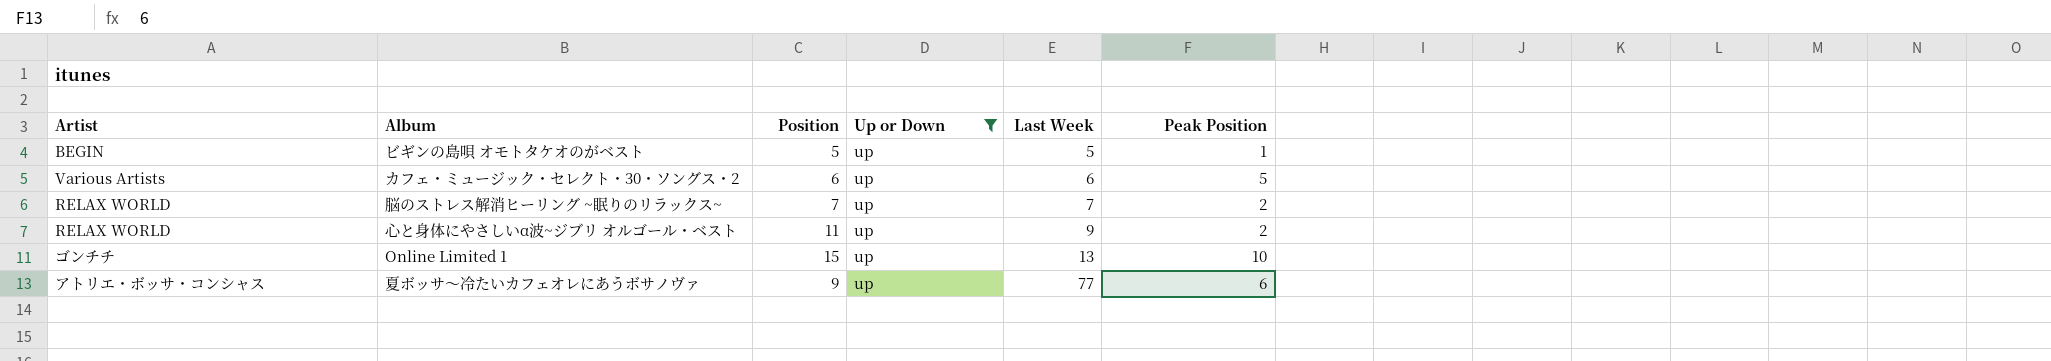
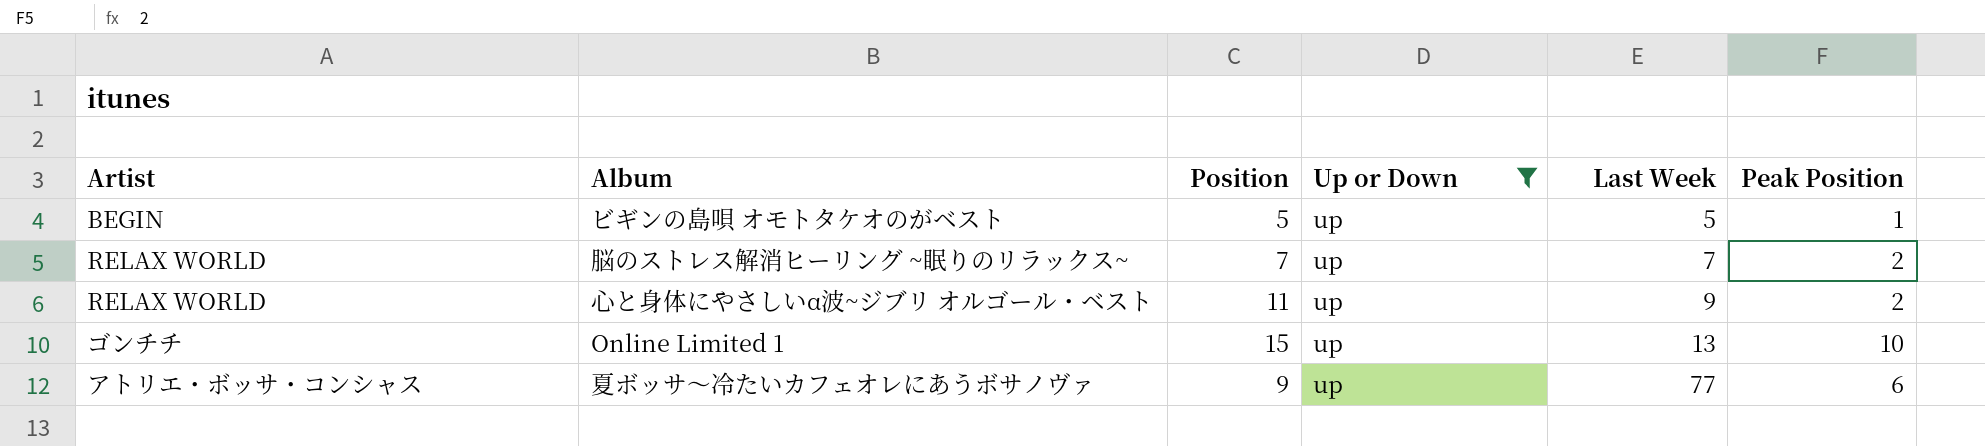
row カフェ・ミュージック・セレクト・30・ソングス・2: Various Artists | 6 | up | 6 | 5 -> none

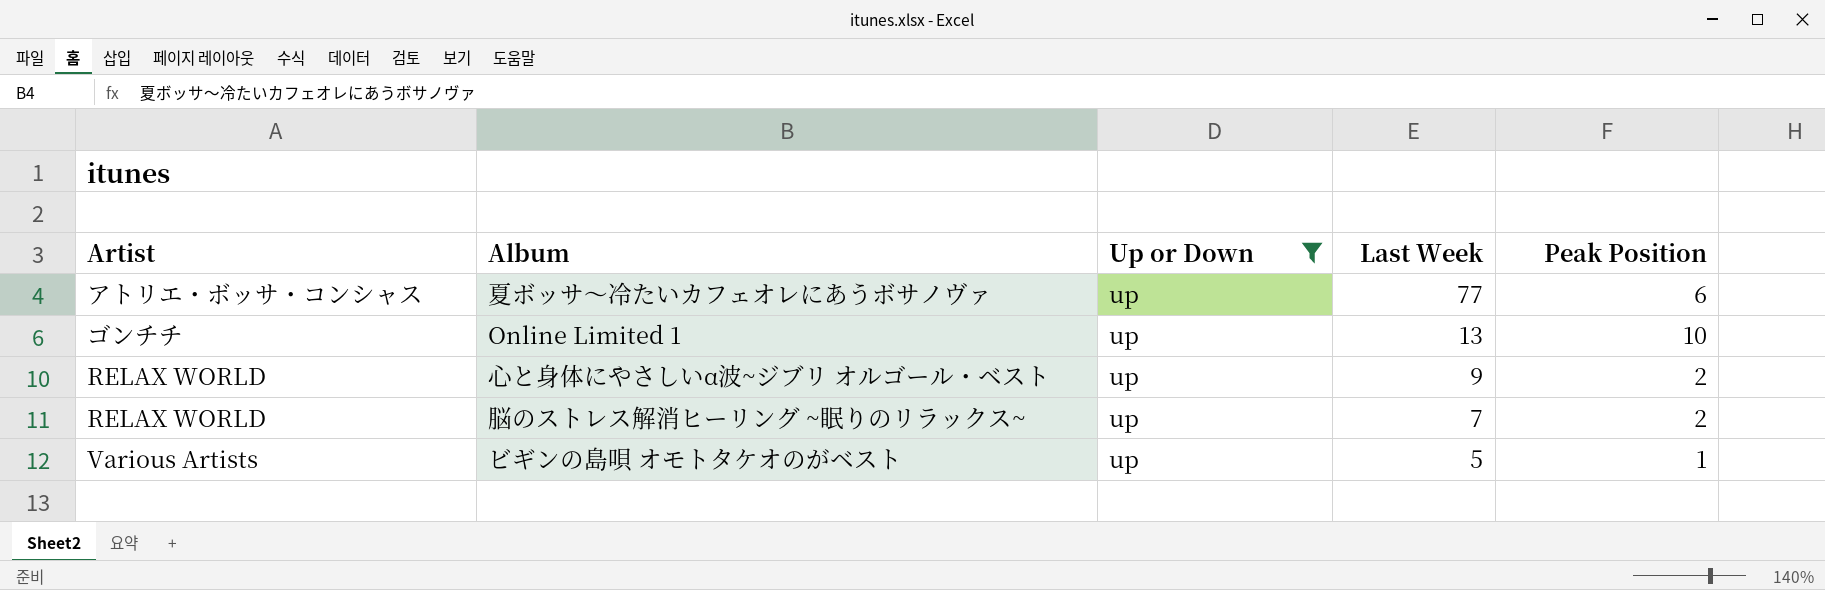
row order: Last Week ascending -> Last Week descending
column Position | position: 3 -> none
ビギンの島唄 オモトタケオのがベスト | Artist: BEGIN -> Various Artists

